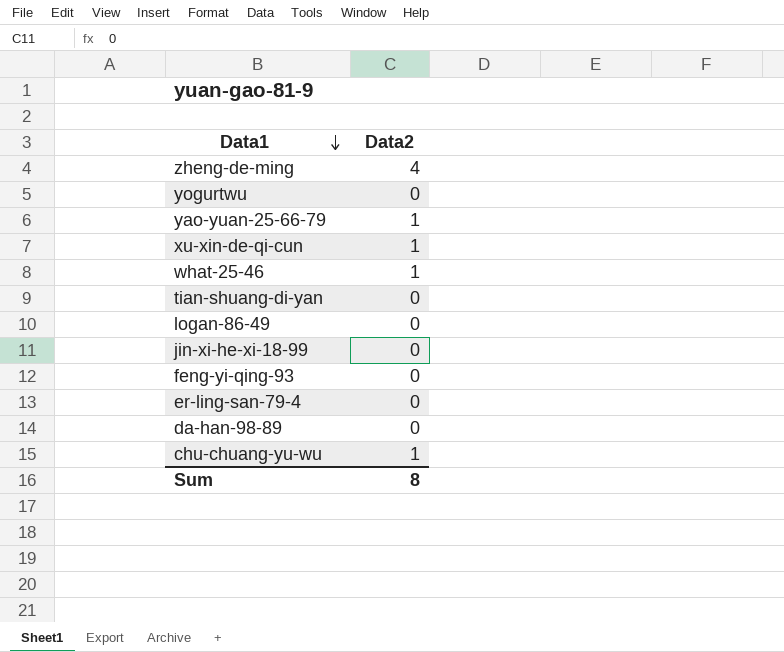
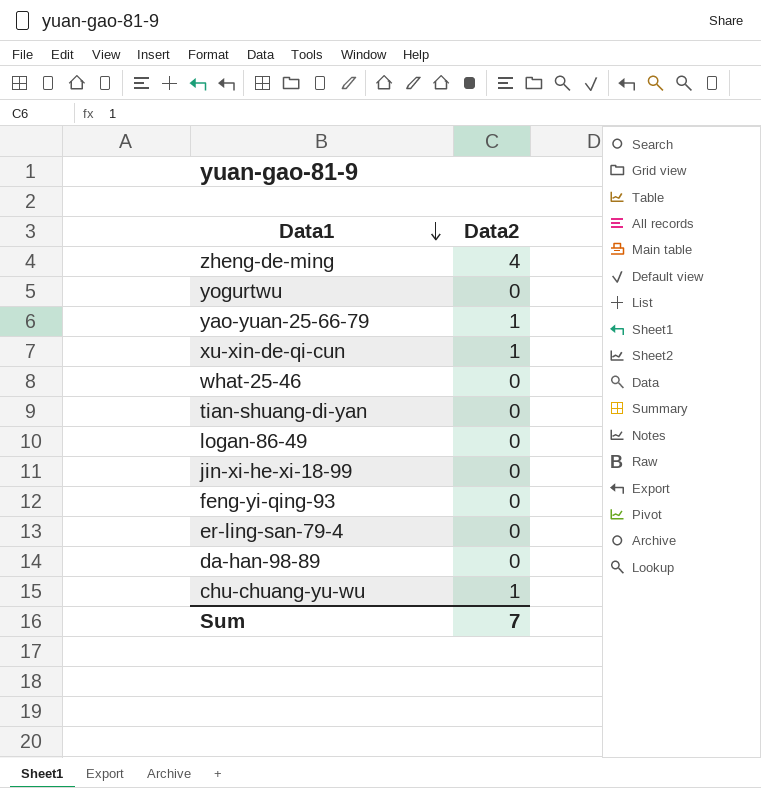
what-25-46 | Data2: 1 -> 0
Sum | Data2: 8 -> 7

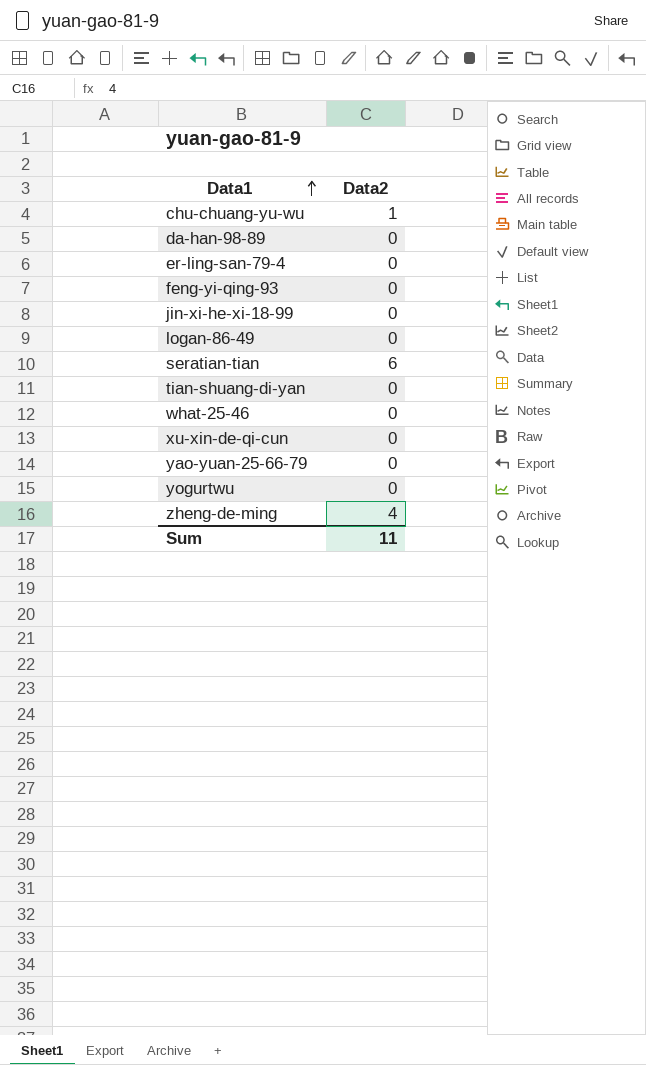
row order: Data1 descending -> Data1 ascending
row seratian-tian: none -> 6
xu-xin-de-qi-cun | Data2: 1 -> 0
yao-yuan-25-66-79 | Data2: 1 -> 0
Sum | Data2: 7 -> 11

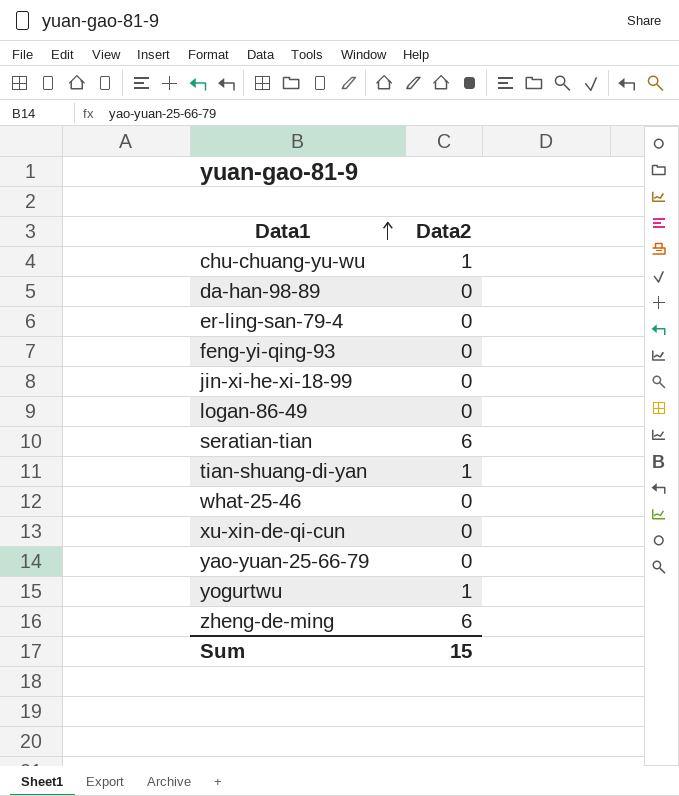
tian-shuang-di-yan | Data2: 0 -> 1
yogurtwu | Data2: 0 -> 1
zheng-de-ming | Data2: 4 -> 6
Sum | Data2: 11 -> 15

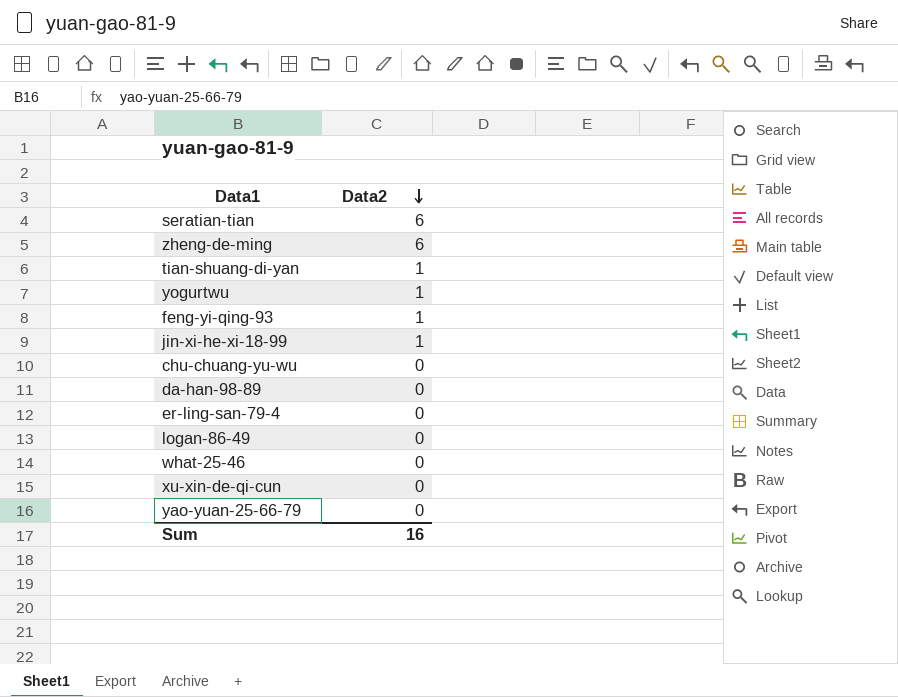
row order: Data1 ascending -> Data2 descending
feng-yi-qing-93 | Data2: 0 -> 1
jin-xi-he-xi-18-99 | Data2: 0 -> 1
chu-chuang-yu-wu | Data2: 1 -> 0
Sum | Data2: 15 -> 16

